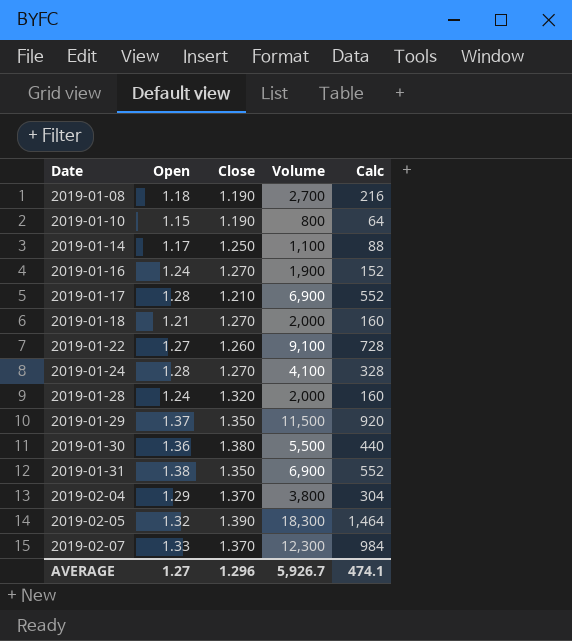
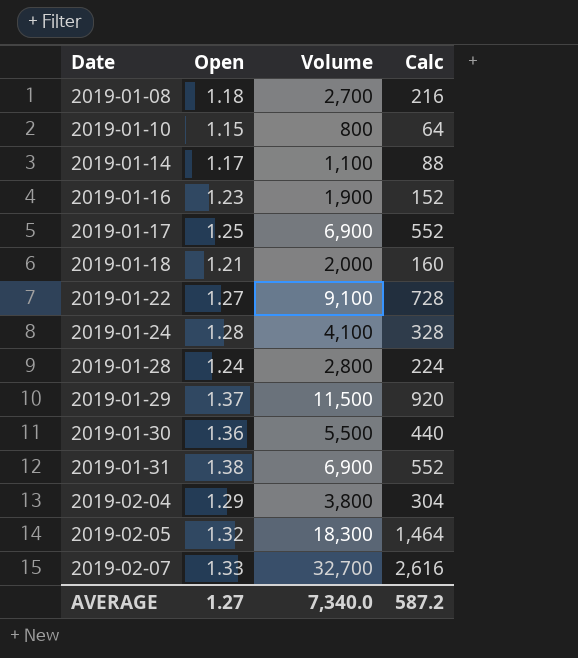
column Close | position: 3 -> none
2019-01-16 | Open: 1.24 -> 1.23
2019-01-17 | Open: 1.28 -> 1.25
2019-01-28 | Volume: 2,000 -> 2,800
2019-01-28 | Calc: 160 -> 224
2019-02-07 | Volume: 12,300 -> 32,700
2019-02-07 | Calc: 984 -> 2,616
AVERAGE | Volume: 5,926.7 -> 7,340.0
AVERAGE | Calc: 474.1 -> 587.2

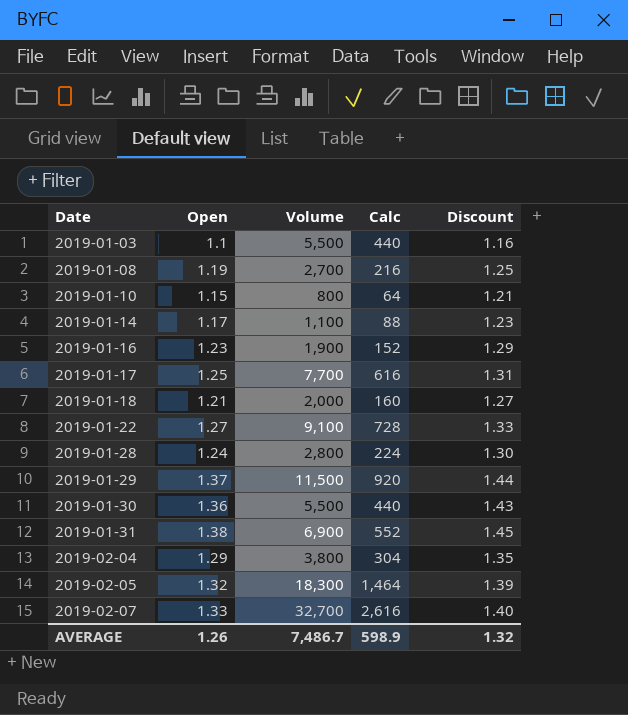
column Discount | formula: none -> [Open] * 1.05
row 2019-01-24: 1.28 | 4,100 | 328 -> none
row 2019-01-03: none -> 1.1 | 5,500 | 440 | 1.16
2019-01-08 | Open: 1.18 -> 1.19
2019-01-17 | Volume: 6,900 -> 7,700
2019-01-17 | Calc: 552 -> 616
AVERAGE | Open: 1.27 -> 1.26
AVERAGE | Volume: 7,340.0 -> 7,486.7
AVERAGE | Calc: 587.2 -> 598.9

